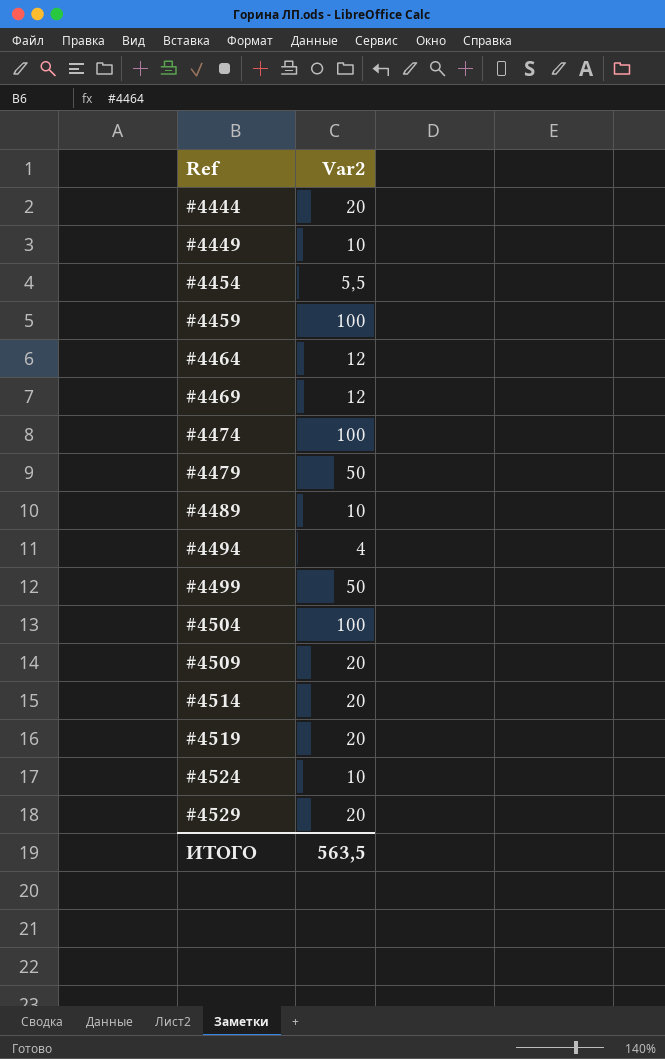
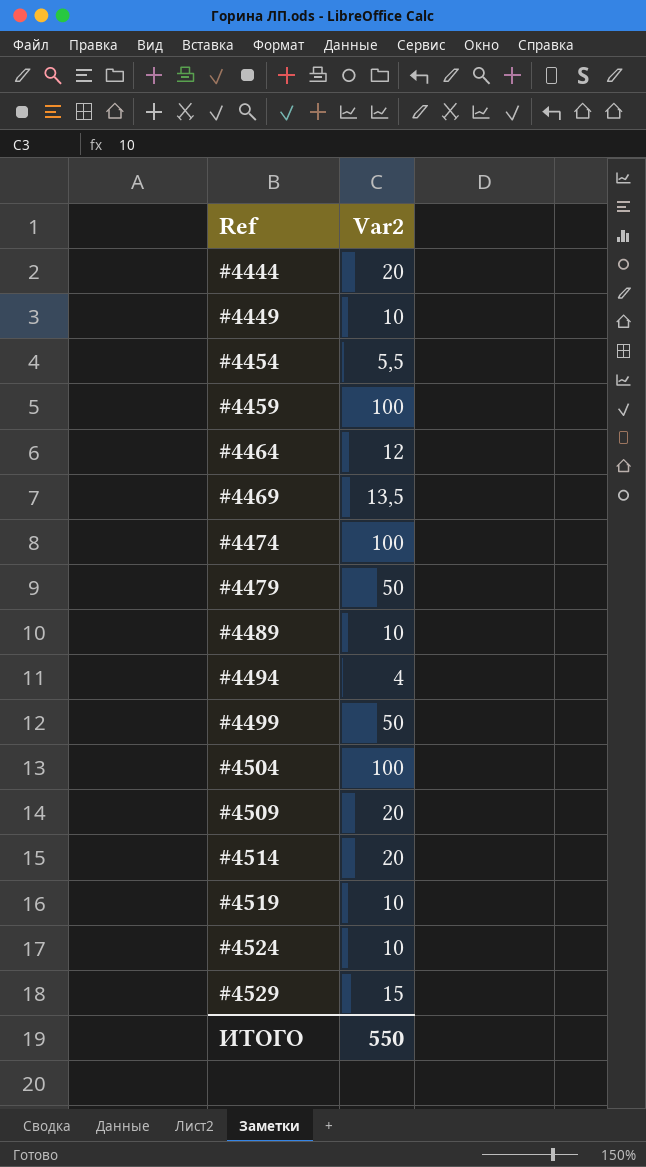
#4469 | Var2: 12 -> 13,5
#4519 | Var2: 20 -> 10
#4529 | Var2: 20 -> 15
ИТОГО | Var2: 563,5 -> 550

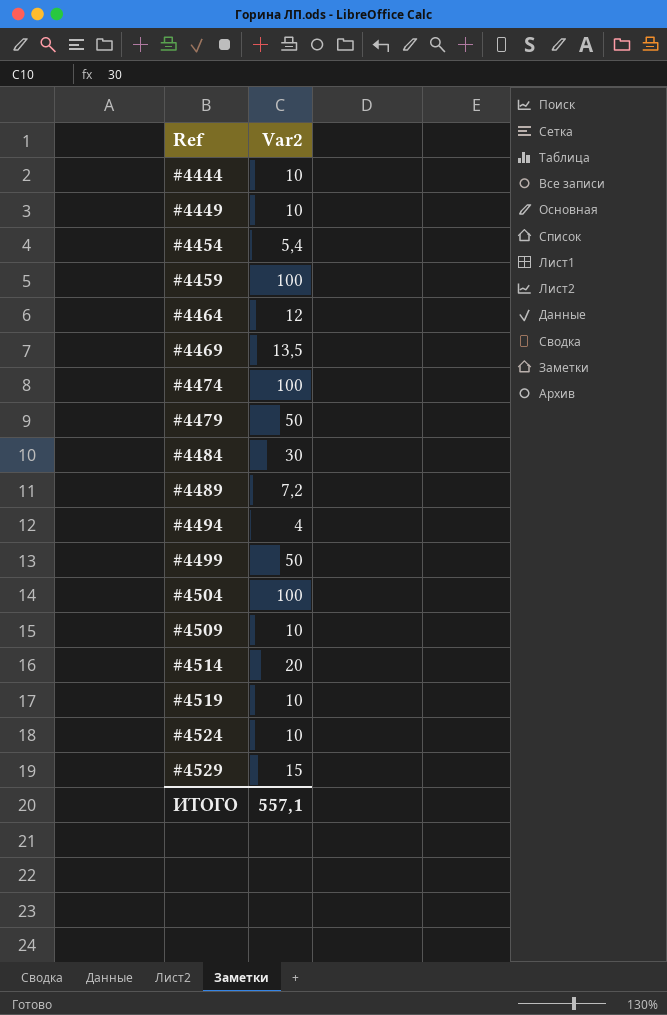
#4444 | Var2: 20 -> 10
#4454 | Var2: 5,5 -> 5,4
row #4484: none -> 30
#4489 | Var2: 10 -> 7,2
#4509 | Var2: 20 -> 10
ИТОГО | Var2: 550 -> 557,1

